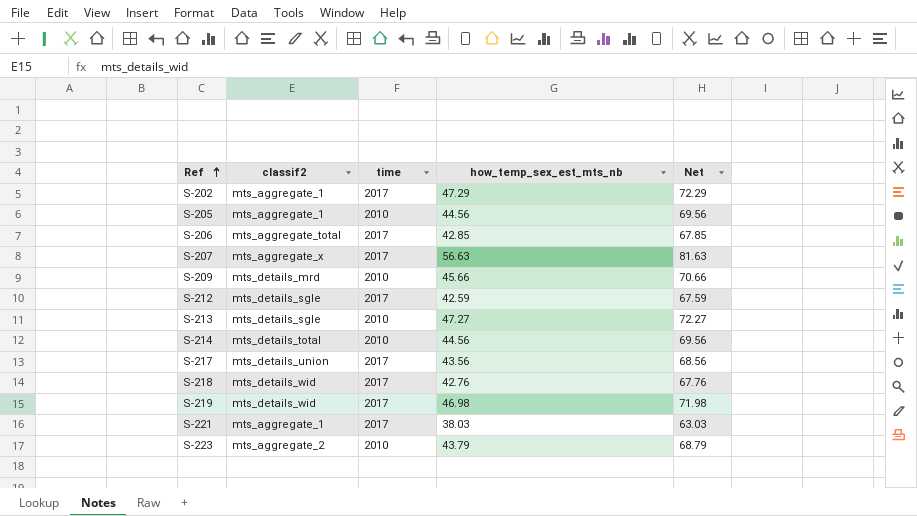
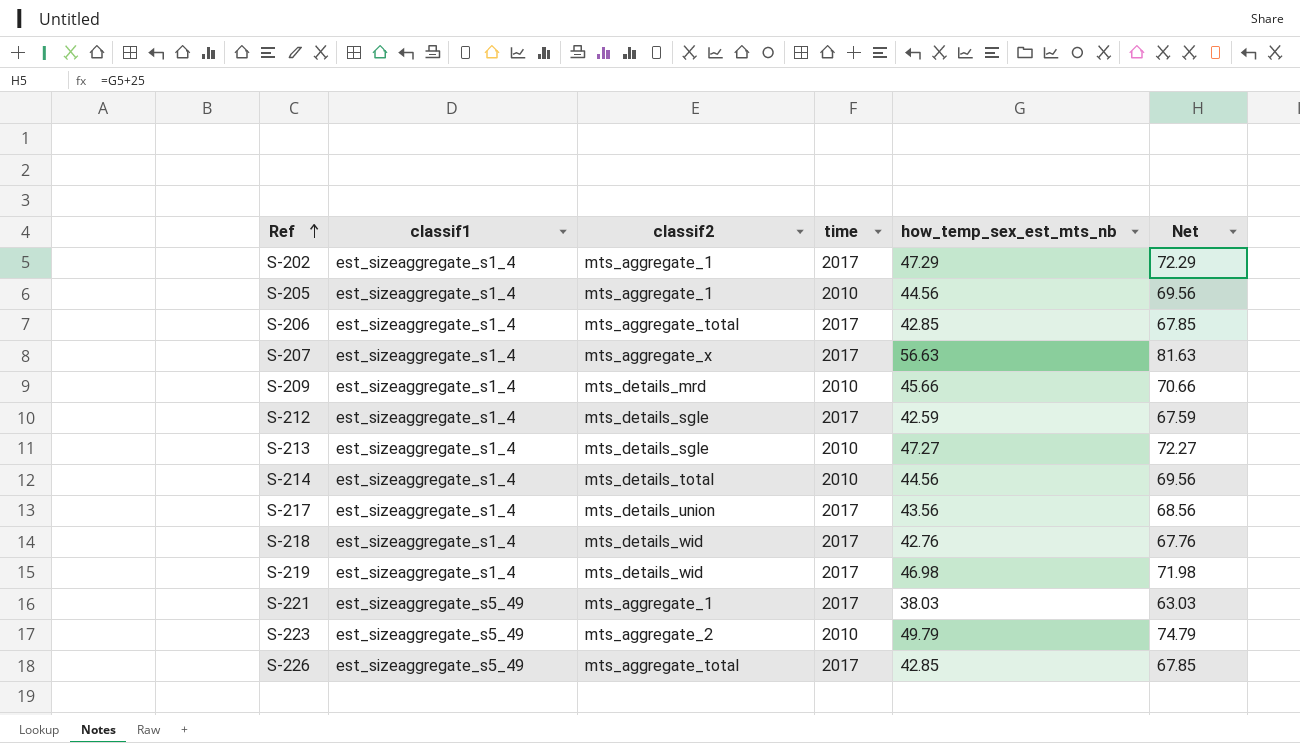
column classif1 | position: none -> 2
S-223 | how_temp_sex_est_mts_nb: 43.79 -> 49.79
S-223 | Net: 68.79 -> 74.79
row S-226: none -> est_sizeaggregate_s5_49 | mts_aggregate_total | 2017 | 42.85 | 67.85

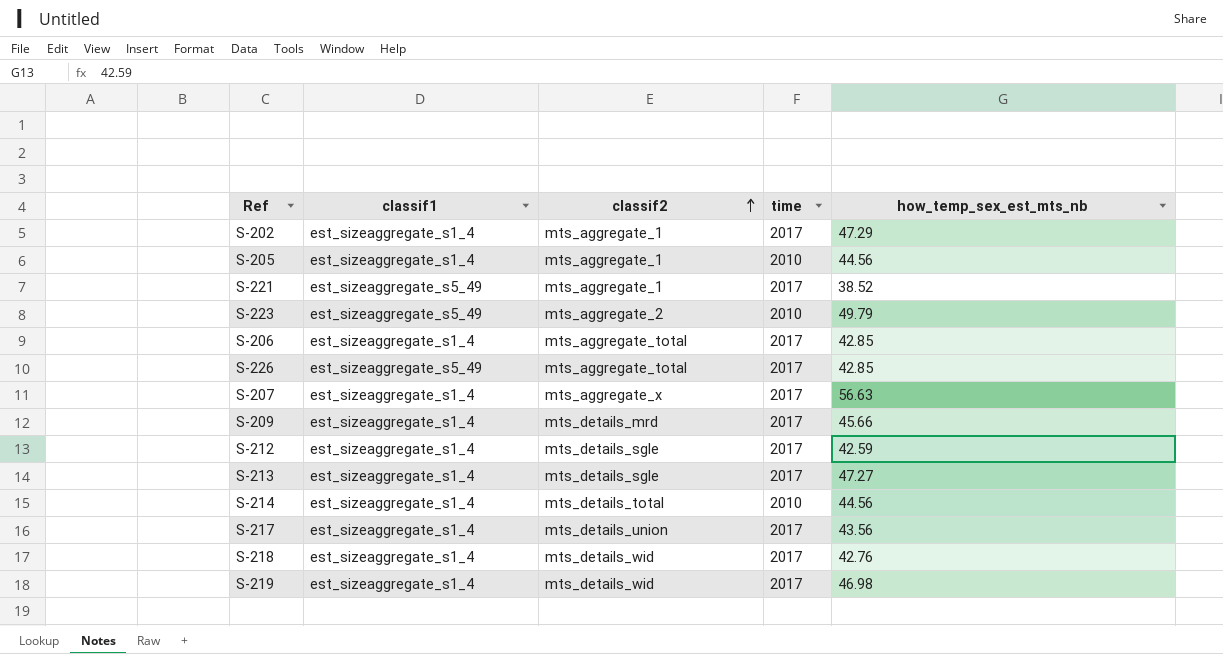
row order: Ref ascending -> classif2 ascending
column Net | formula: [how_temp_sex_est_mts_nb] + 25 -> none
S-221 | how_temp_sex_est_mts_nb: 38.03 -> 38.52
S-209 | time: 2010 -> 2017
S-213 | time: 2010 -> 2017

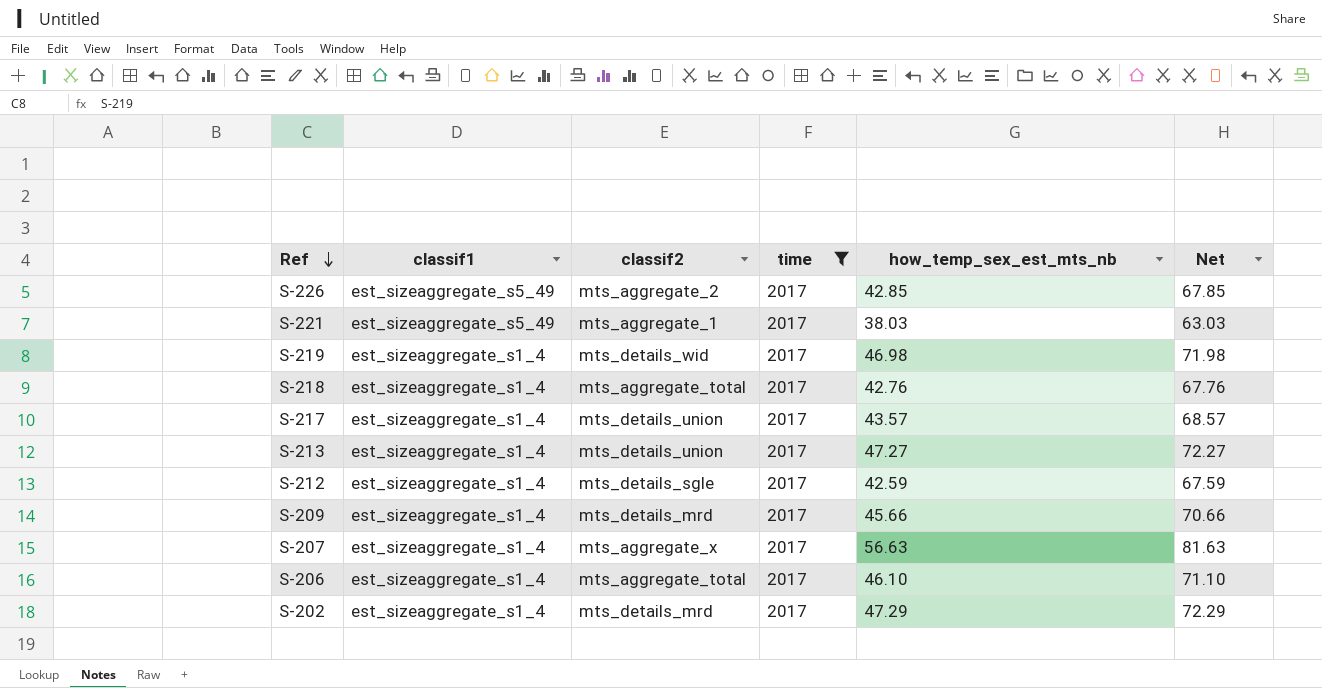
filter: none -> time = 2017
row order: classif2 ascending -> Ref descending
column Net | formula: none -> [how_temp_sex_est_mts_nb] + 25
S-226 | classif2: mts_aggregate_total -> mts_aggregate_2
S-221 | how_temp_sex_est_mts_nb: 38.52 -> 38.03
S-218 | classif2: mts_details_wid -> mts_aggregate_total
S-217 | how_temp_sex_est_mts_nb: 43.56 -> 43.57
S-213 | classif2: mts_details_sgle -> mts_details_union
S-206 | how_temp_sex_est_mts_nb: 42.85 -> 46.10
S-202 | classif2: mts_aggregate_1 -> mts_details_mrd

